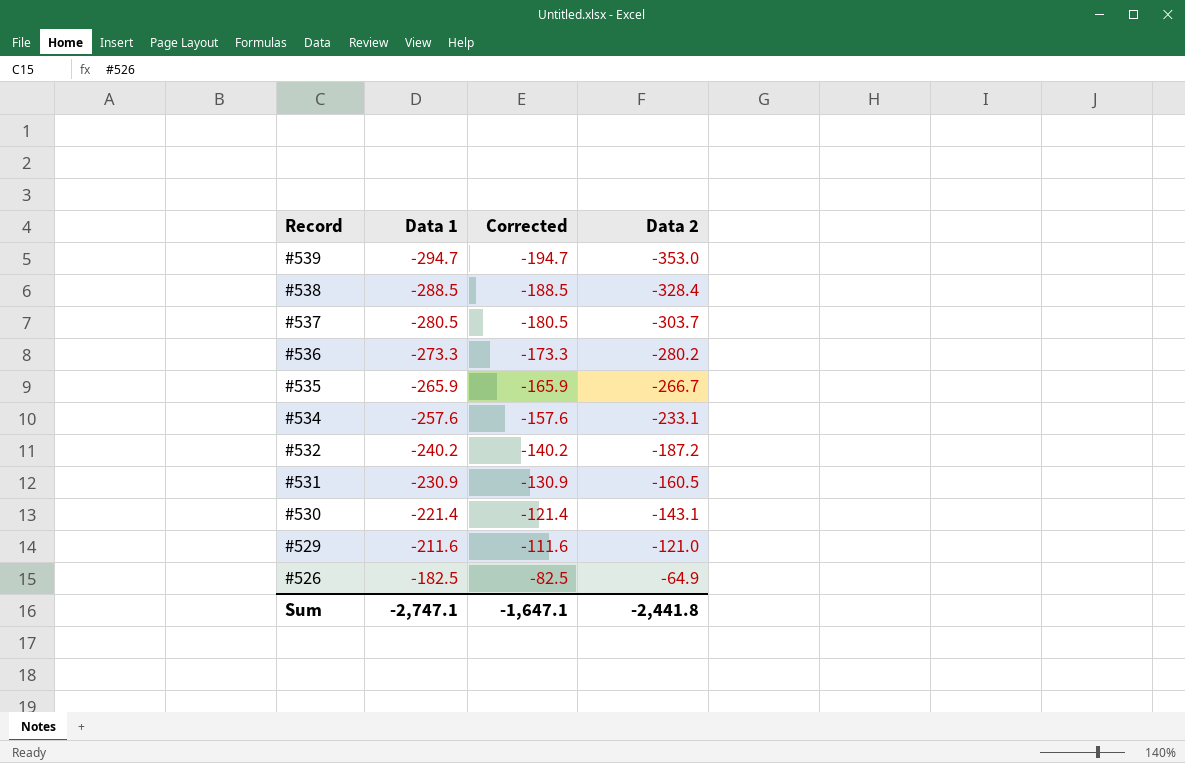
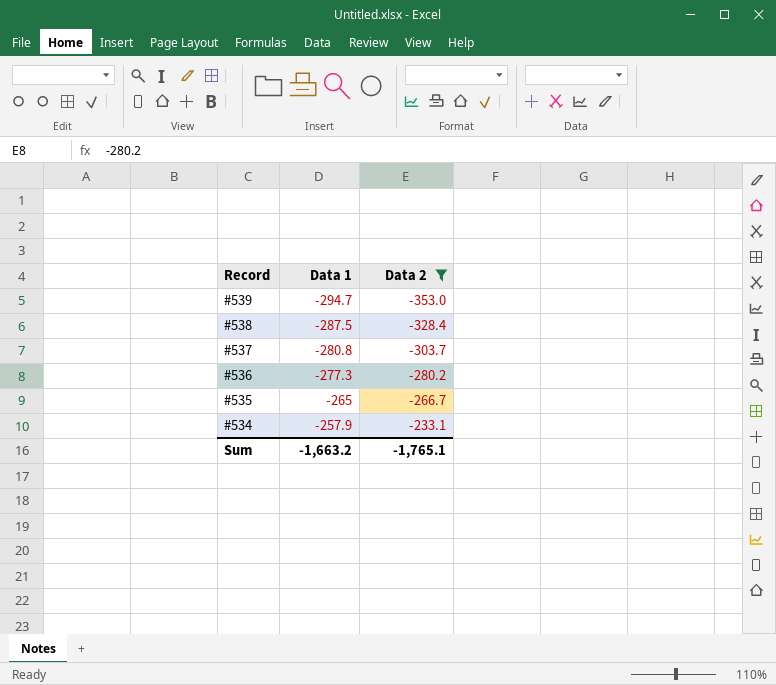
filter: none -> Data 2 <= -233.1
column Corrected | formula: [Data 1] + 100 -> none
#538 | Data 1: -288.5 -> -287.5
#537 | Data 1: -280.5 -> -280.8
#536 | Data 1: -273.3 -> -277.3
#535 | Data 1: -265.9 -> -265
#534 | Data 1: -257.6 -> -257.9
Sum | Data 1: -2,747.1 -> -1,663.2
Sum | Data 2: -2,441.8 -> -1,765.1

